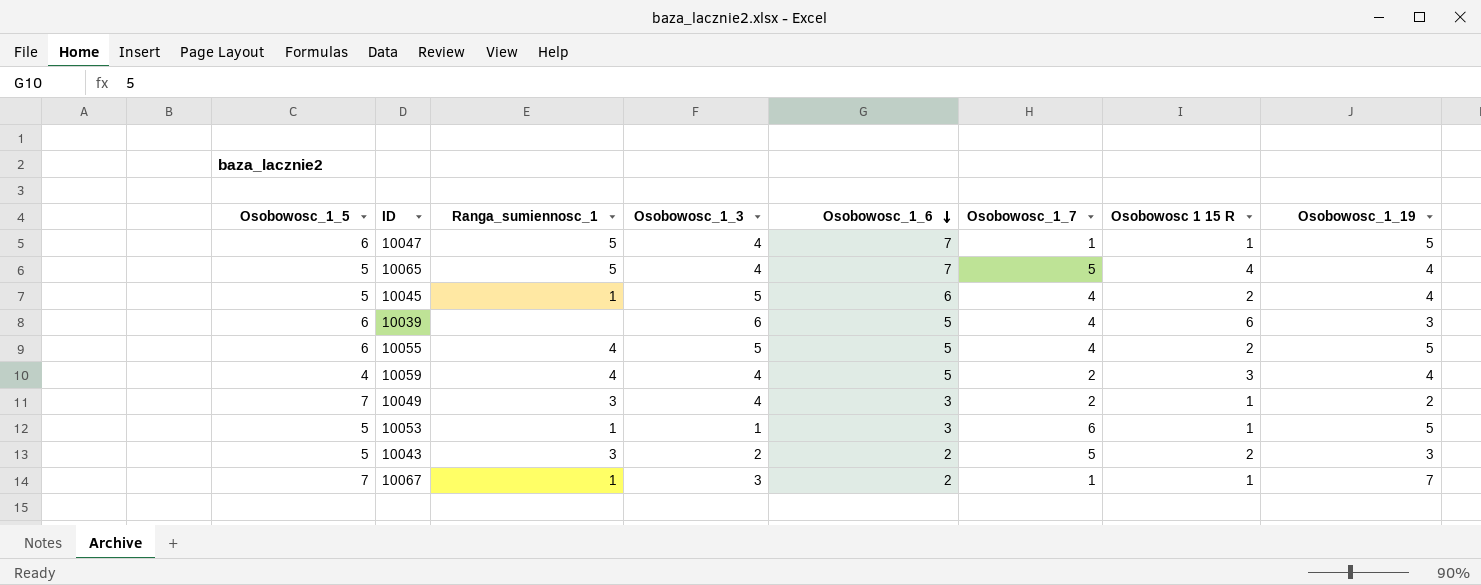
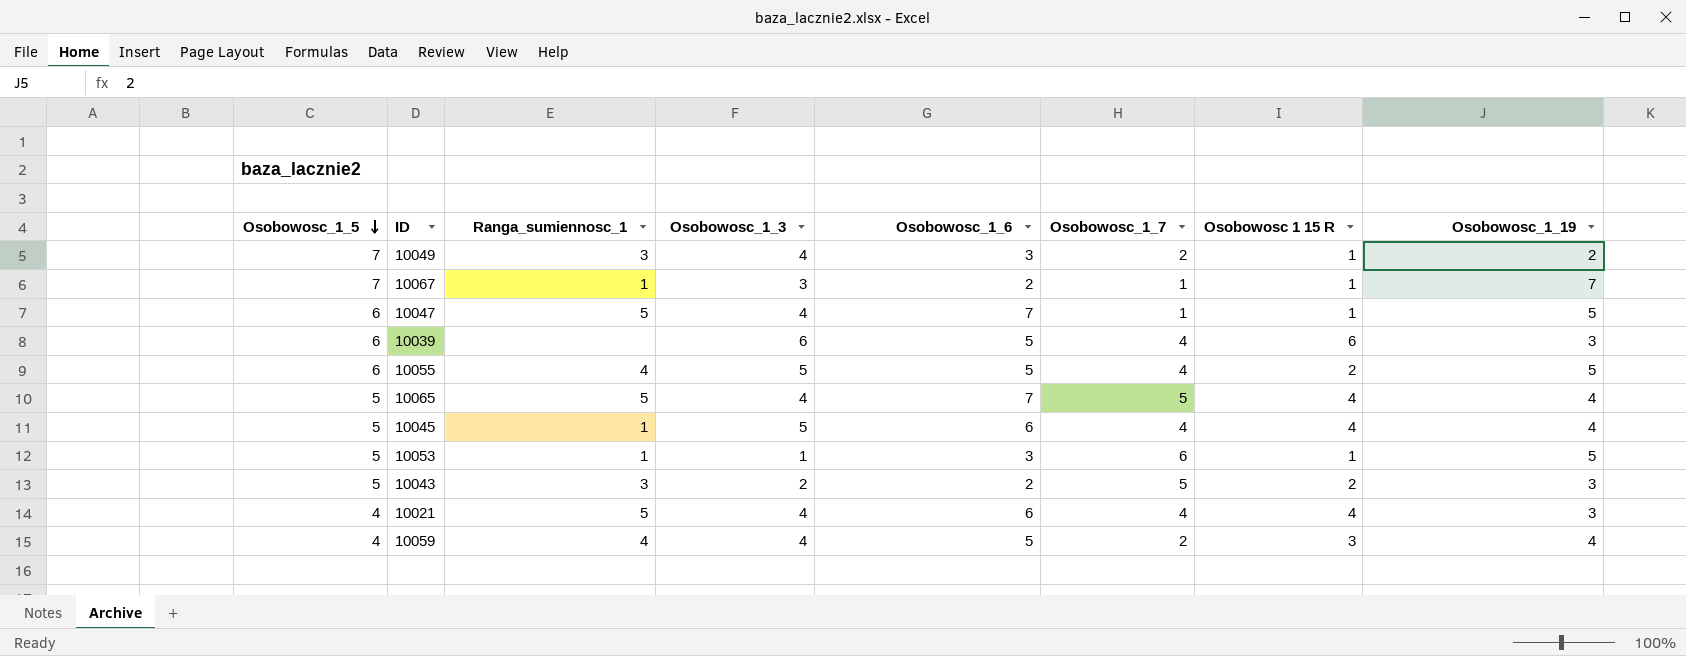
row order: Osobowosc_1_6 descending -> Osobowosc_1_5 descending
10045 | Osobowosc 1 15 R: 2 -> 4
row 10021: none -> 4 | 5 | 4 | 6 | 4 | 4 | 3

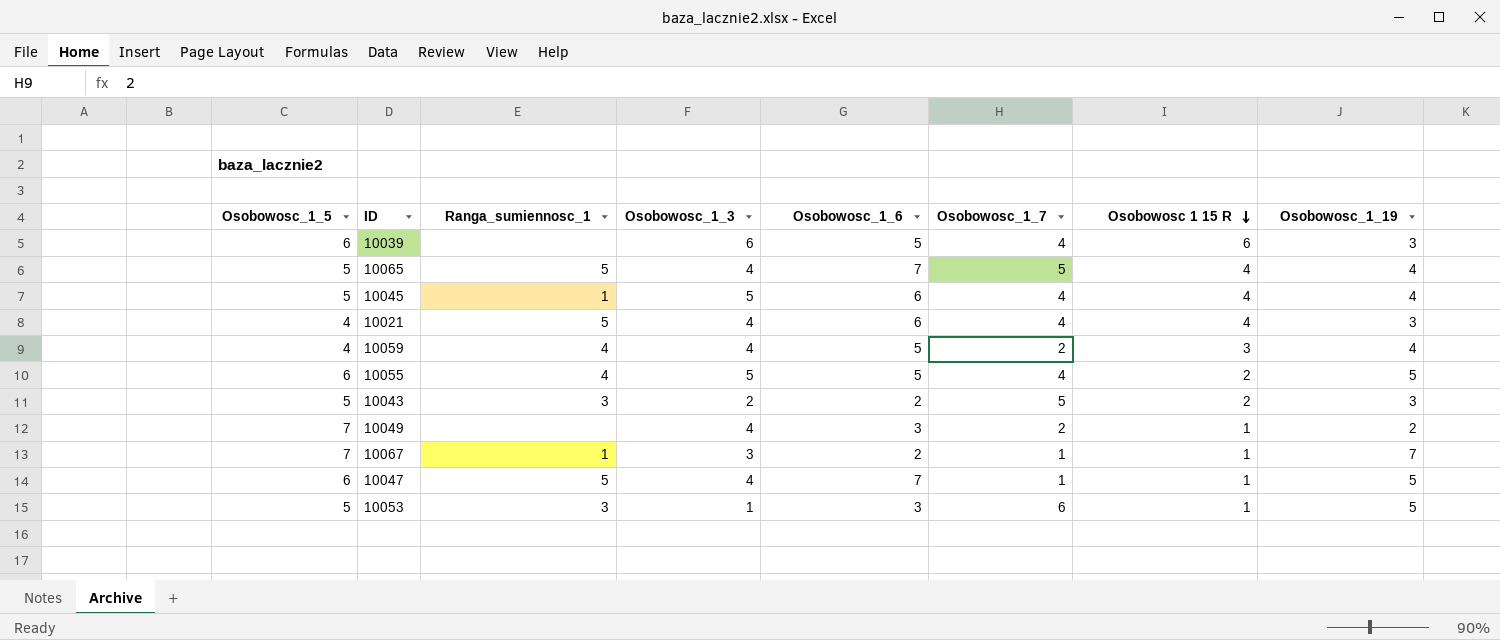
row order: Osobowosc_1_5 descending -> Osobowosc 1 15 R descending
10049 | Ranga_sumiennosc_1: 3 -> none
10053 | Ranga_sumiennosc_1: 1 -> 3

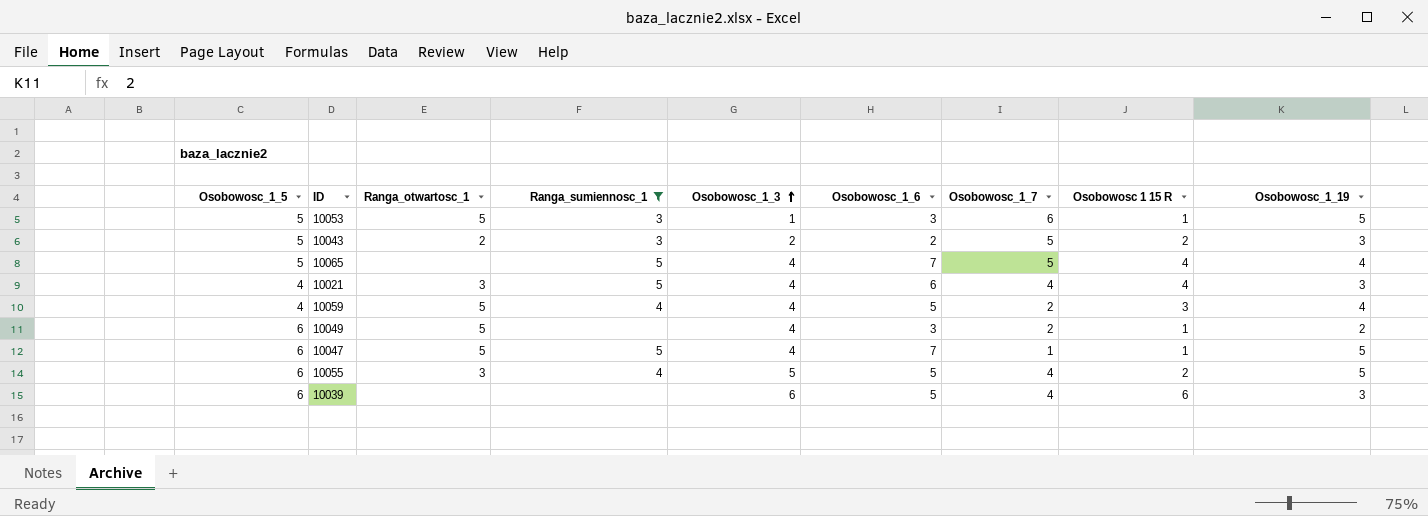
filter: none -> Ranga_sumiennosc_1 != 1
row order: Osobowosc 1 15 R descending -> Osobowosc_1_3 ascending
column Ranga_otwartosc_1 | position: none -> 3
10049 | Osobowosc_1_5: 7 -> 6

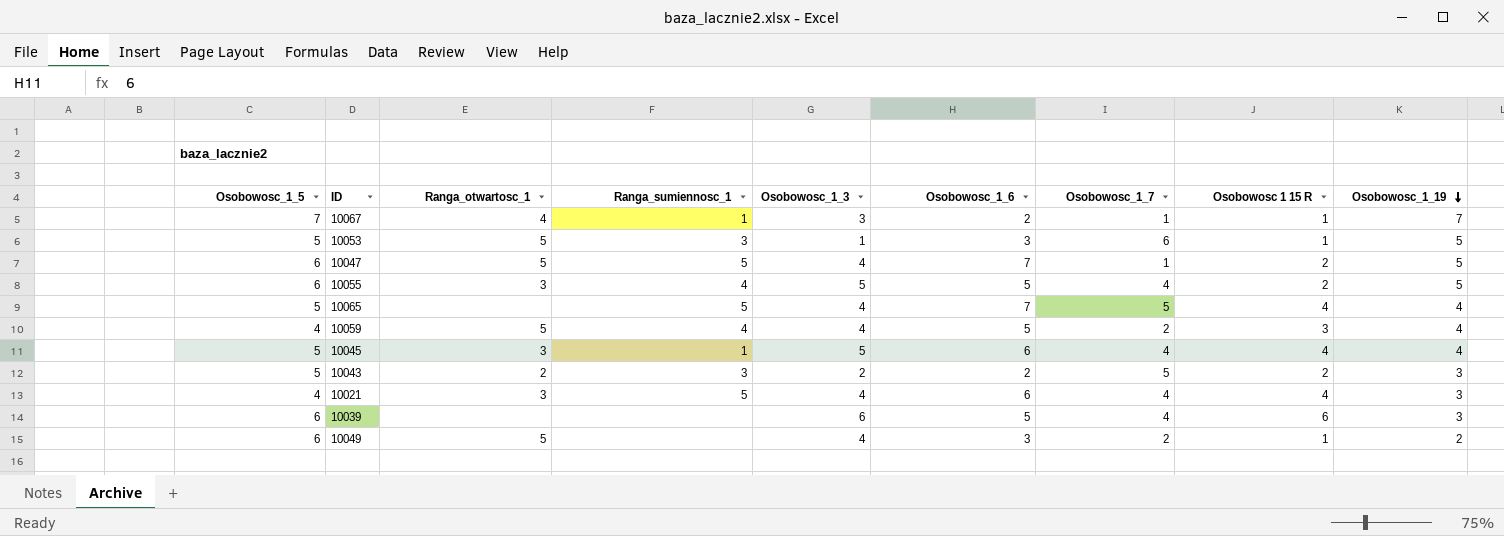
filter: Ranga_sumiennosc_1 != 1 -> none
row order: Osobowosc_1_3 ascending -> Osobowosc_1_19 descending
10047 | Osobowosc 1 15 R: 1 -> 2

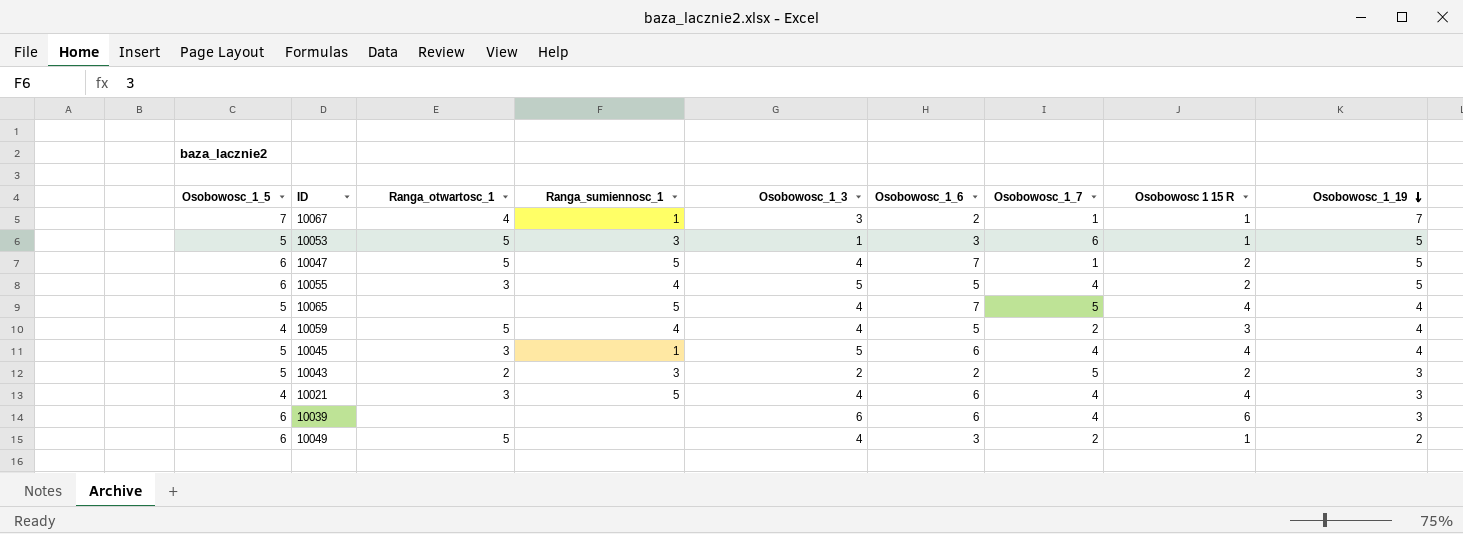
10039 | Osobowosc_1_6: 5 -> 6

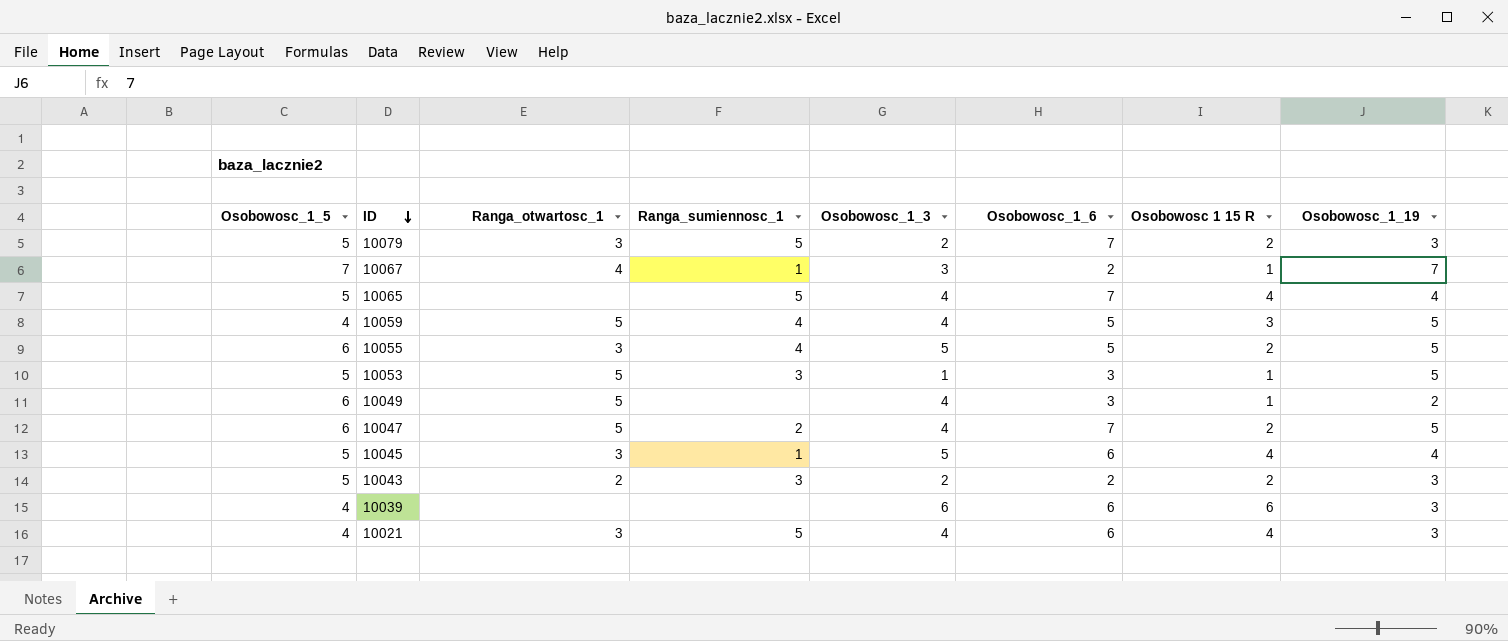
row order: Osobowosc_1_19 descending -> ID descending
column Osobowosc_1_7 | position: 7 -> none
row 10079: none -> 5 | 3 | 5 | 2 | 7 | 2 | 3
10059 | Osobowosc_1_19: 4 -> 5
10047 | Ranga_sumiennosc_1: 5 -> 2
10039 | Osobowosc_1_5: 6 -> 4

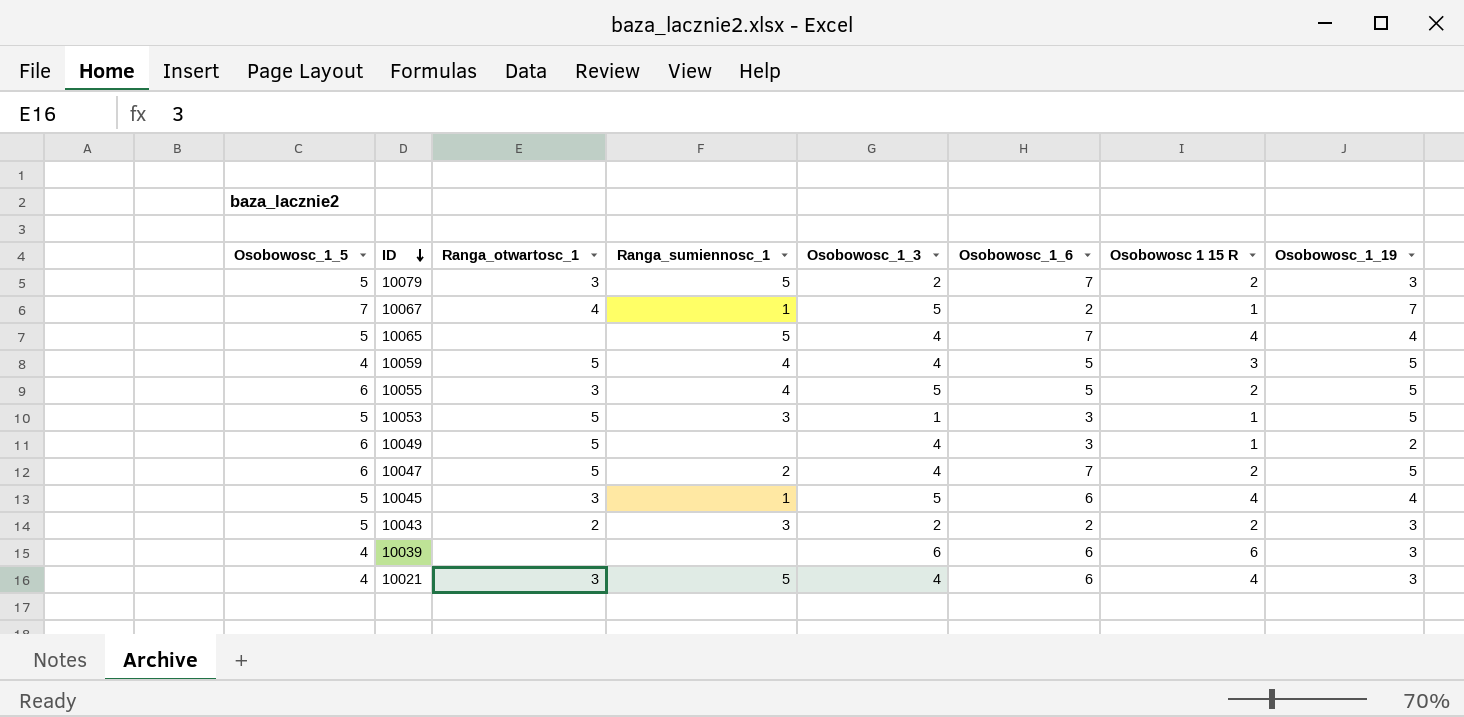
10067 | Osobowosc_1_3: 3 -> 5

